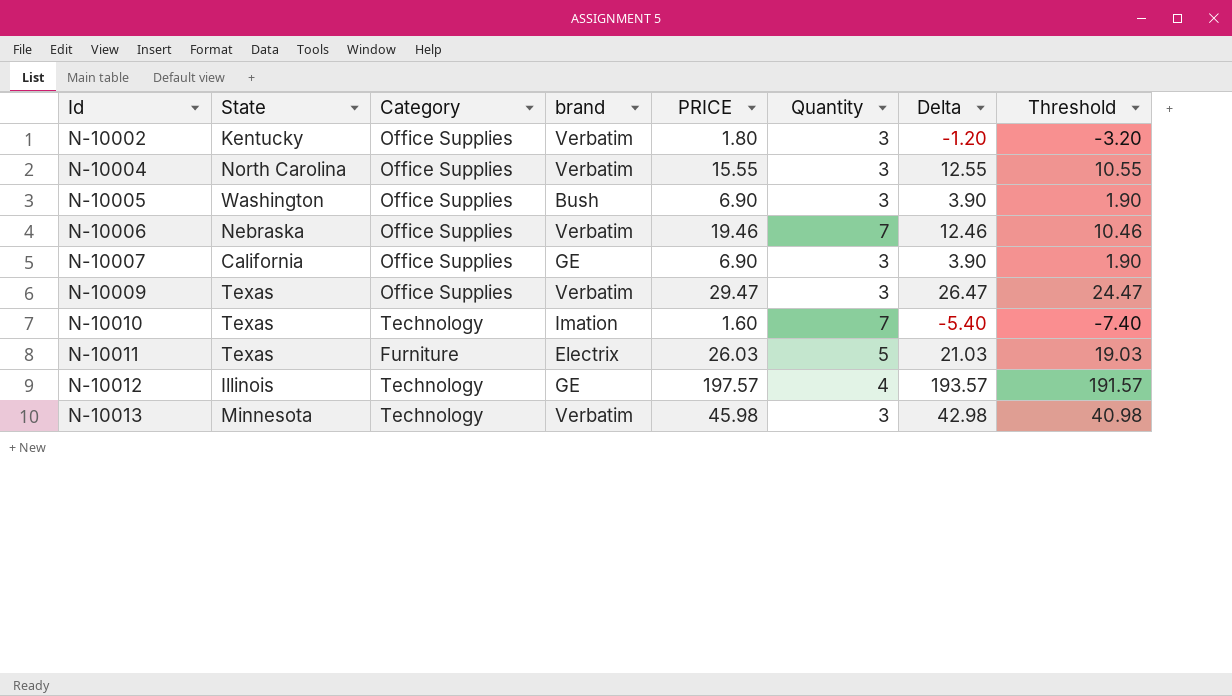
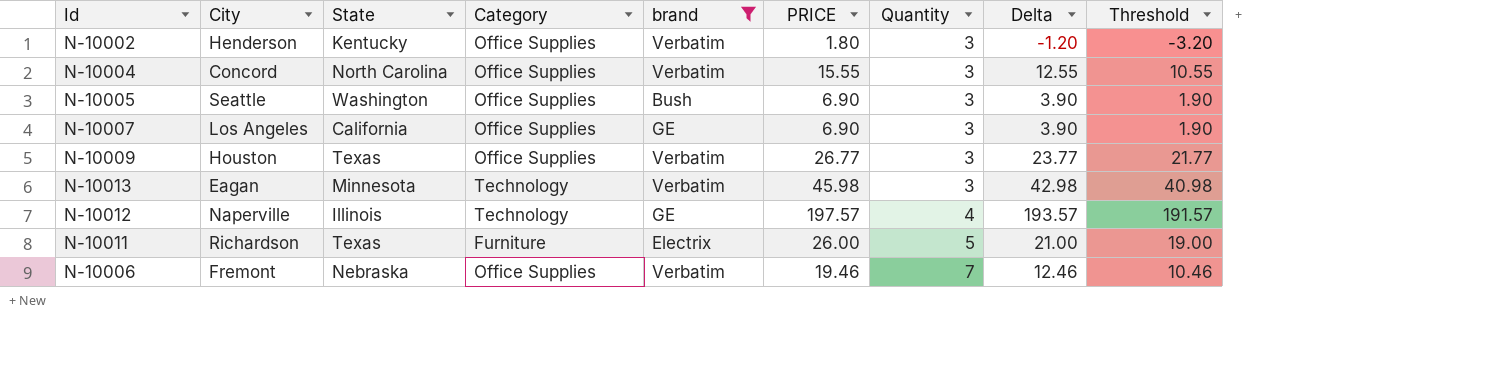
filter: none -> brand != Imation
row order: Id ascending -> Quantity ascending
column City | position: none -> 2
N-10009 | PRICE: 29.47 -> 26.77
N-10009 | Delta: 26.47 -> 23.77
N-10009 | Threshold: 24.47 -> 21.77
N-10011 | PRICE: 26.03 -> 26.00
N-10011 | Delta: 21.03 -> 21.00
N-10011 | Threshold: 19.03 -> 19.00

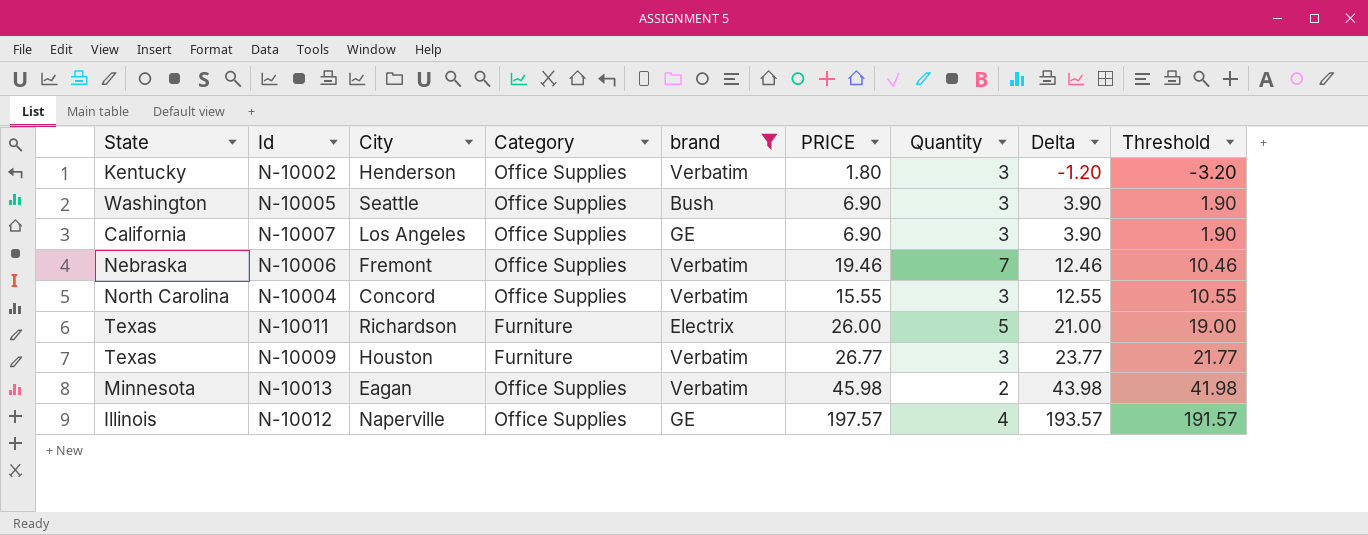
row order: Quantity ascending -> Delta ascending
column State | position: 3 -> 1
N-10009 | Category: Office Supplies -> Furniture
N-10013 | Category: Technology -> Office Supplies
N-10013 | Quantity: 3 -> 2
N-10013 | Delta: 42.98 -> 43.98
N-10013 | Threshold: 40.98 -> 41.98
N-10012 | Category: Technology -> Office Supplies

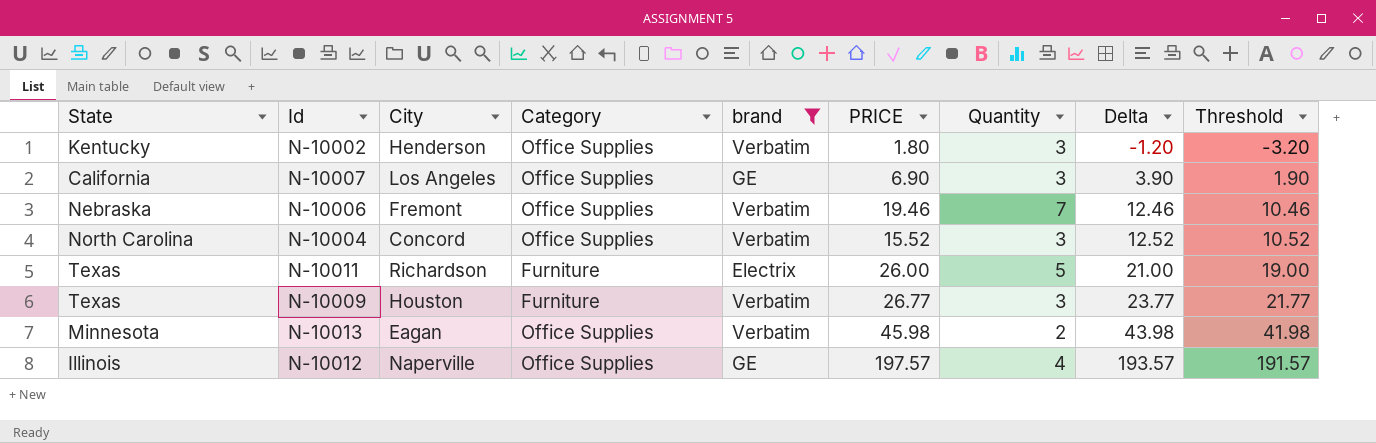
row N-10005: Washington | Seattle | Office Supplies | Bush | 6.90 | 3 | 3.90 | 1.90 -> none
N-10004 | PRICE: 15.55 -> 15.52
N-10004 | Delta: 12.55 -> 12.52
N-10004 | Threshold: 10.55 -> 10.52

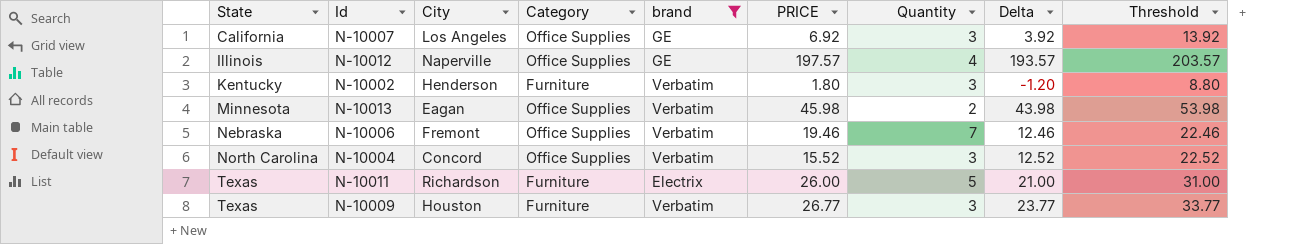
row order: Delta ascending -> State ascending
column Threshold | formula: [Delta] - 2 -> [Delta] + 10
N-10007 | PRICE: 6.90 -> 6.92
N-10007 | Delta: 3.90 -> 3.92
N-10002 | Category: Office Supplies -> Furniture

